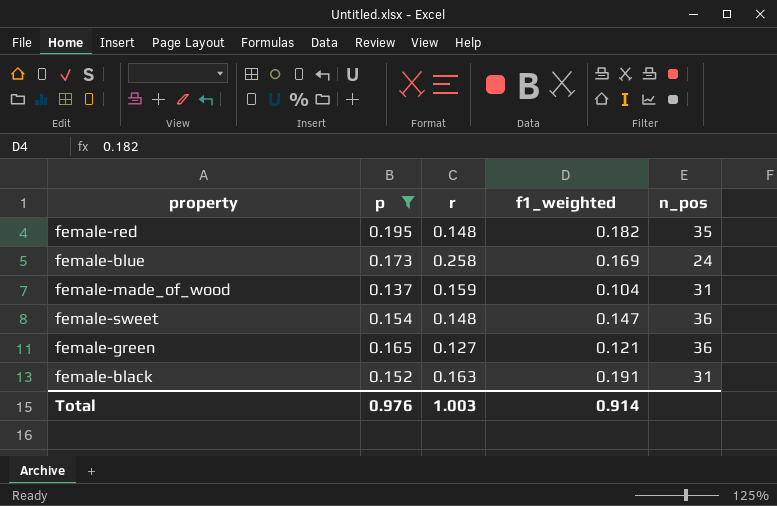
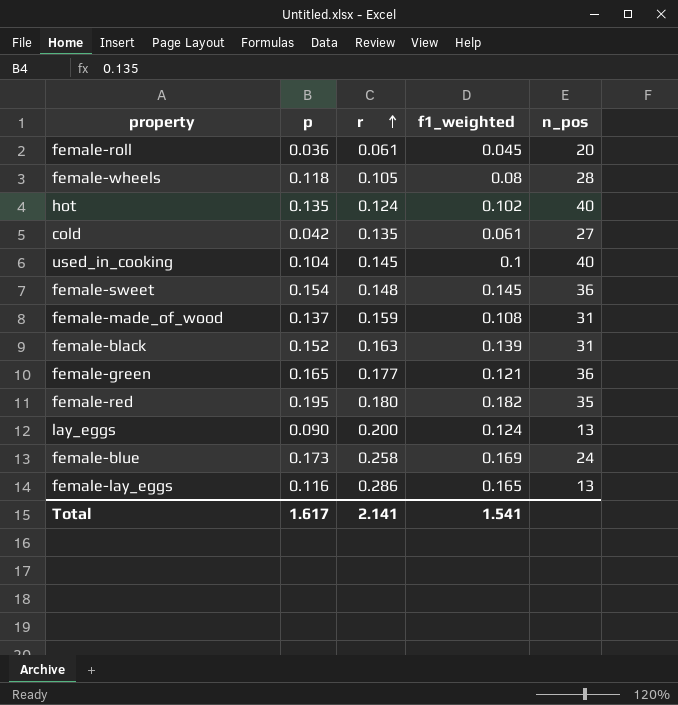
filter: p >= 0.137 -> none
row order: none -> r ascending
female-sweet | f1_weighted: 0.147 -> 0.145
female-made_of_wood | f1_weighted: 0.104 -> 0.108
female-black | f1_weighted: 0.191 -> 0.139
female-green | r: 0.127 -> 0.177
female-red | r: 0.148 -> 0.180
Total | p: 0.976 -> 1.617
Total | r: 1.003 -> 2.141
Total | f1_weighted: 0.914 -> 1.541

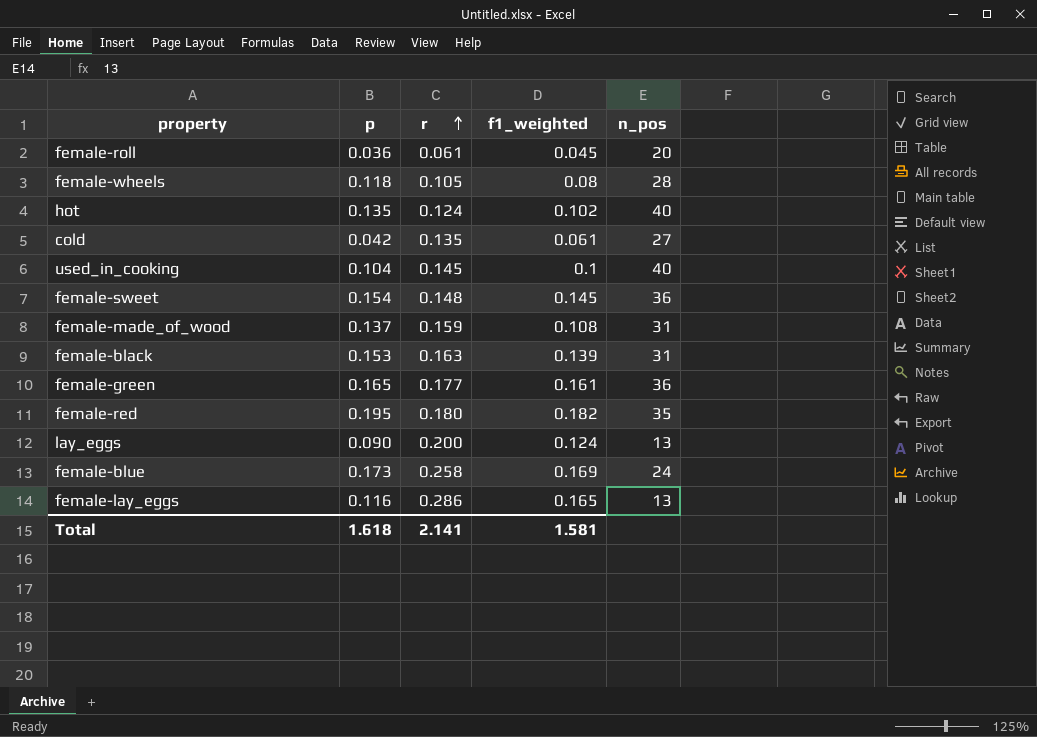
female-black | p: 0.152 -> 0.153
female-green | f1_weighted: 0.121 -> 0.161
Total | p: 1.617 -> 1.618
Total | f1_weighted: 1.541 -> 1.581

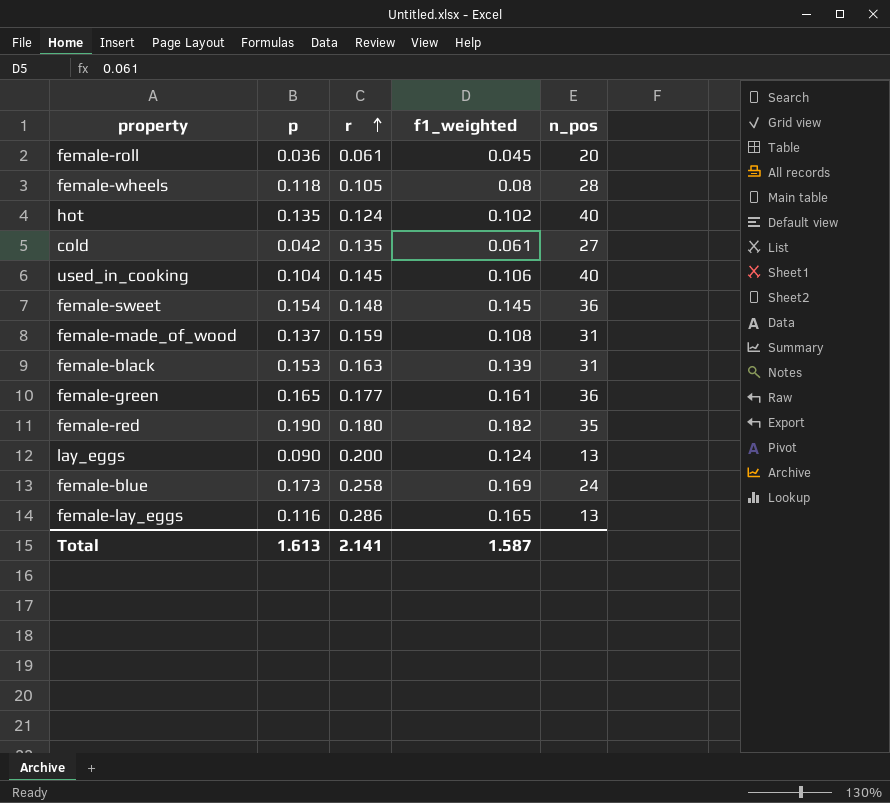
used_in_cooking | f1_weighted: 0.1 -> 0.106
female-red | p: 0.195 -> 0.190
Total | p: 1.618 -> 1.613
Total | f1_weighted: 1.581 -> 1.587

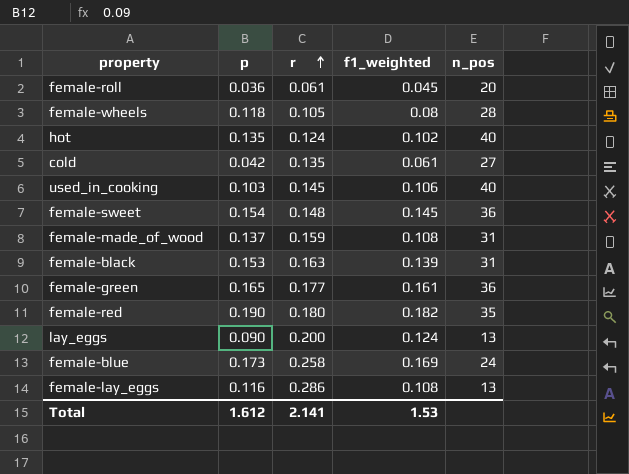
used_in_cooking | p: 0.104 -> 0.103
female-lay_eggs | f1_weighted: 0.165 -> 0.108
Total | p: 1.613 -> 1.612
Total | f1_weighted: 1.587 -> 1.53

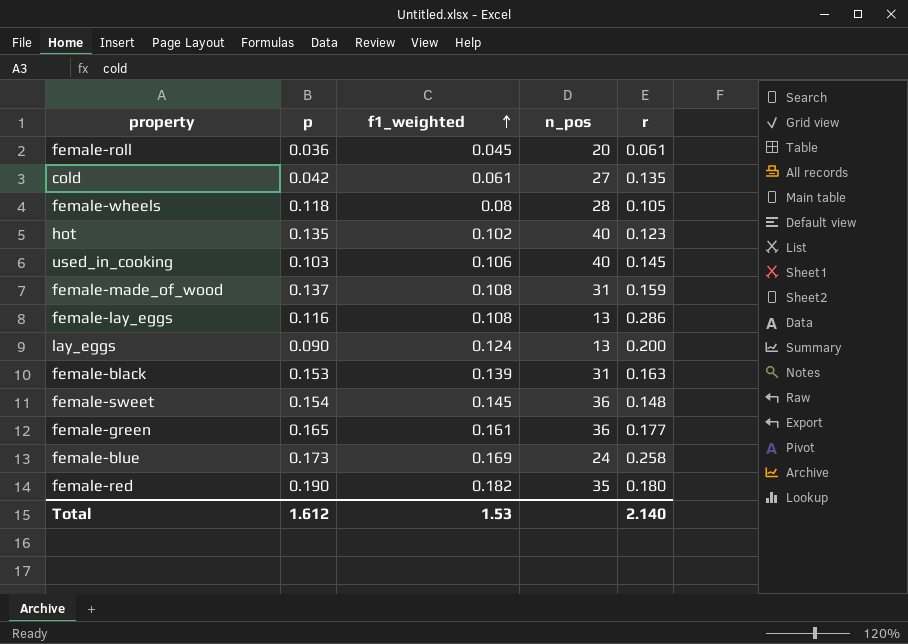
row order: r ascending -> f1_weighted ascending
column r | position: 3 -> 5
hot | r: 0.124 -> 0.123
Total | r: 2.141 -> 2.140

